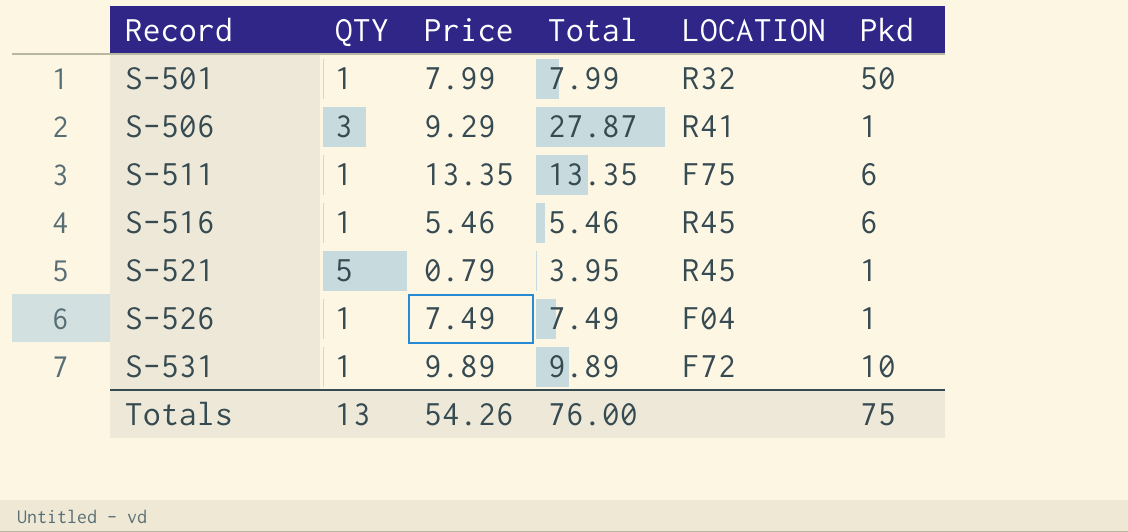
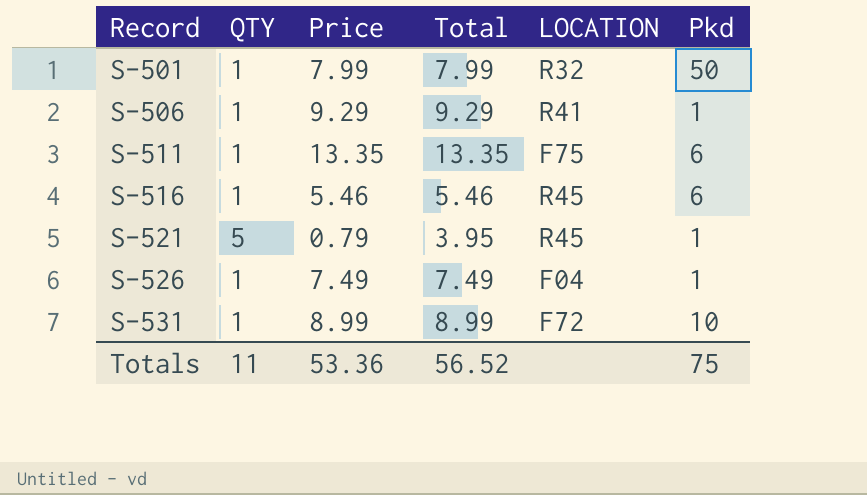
S-506 | QTY: 3 -> 1
S-506 | Total: 27.87 -> 9.29
S-531 | Price: 9.89 -> 8.99
S-531 | Total: 9.89 -> 8.99
Totals | QTY: 13 -> 11
Totals | Price: 54.26 -> 53.36
Totals | Total: 76.00 -> 56.52

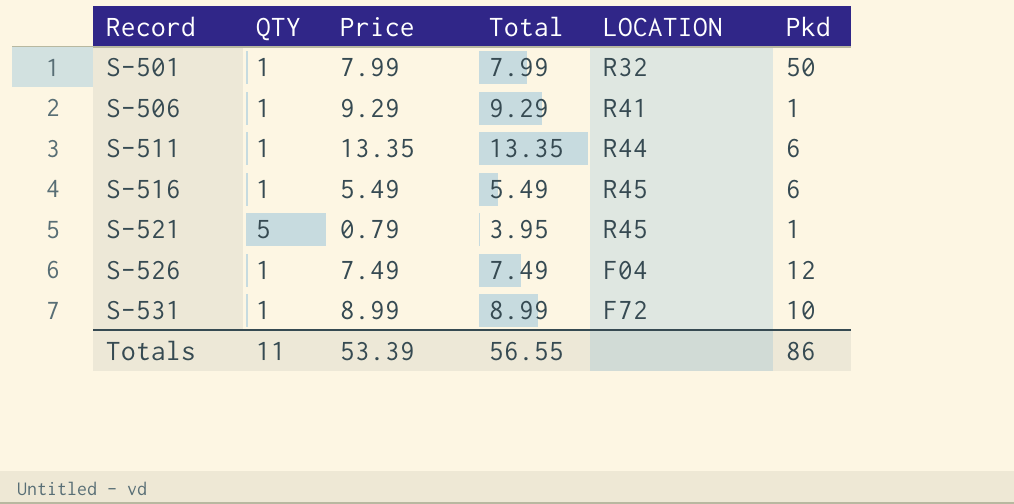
S-511 | LOCATION: F75 -> R44
S-516 | Price: 5.46 -> 5.49
S-516 | Total: 5.46 -> 5.49
S-526 | Pkd: 1 -> 12
Totals | Price: 53.36 -> 53.39
Totals | Total: 56.52 -> 56.55
Totals | Pkd: 75 -> 86

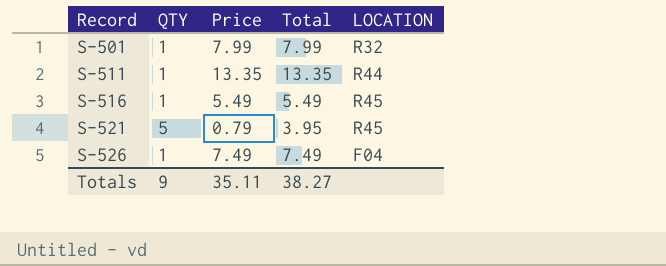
column Pkd | position: 6 -> none
row S-506: 1 | 9.29 | 9.29 | R41 | 1 -> none
row S-531: 1 | 8.99 | 8.99 | F72 | 10 -> none
Totals | QTY: 11 -> 9
Totals | Price: 53.39 -> 35.11
Totals | Total: 56.55 -> 38.27

